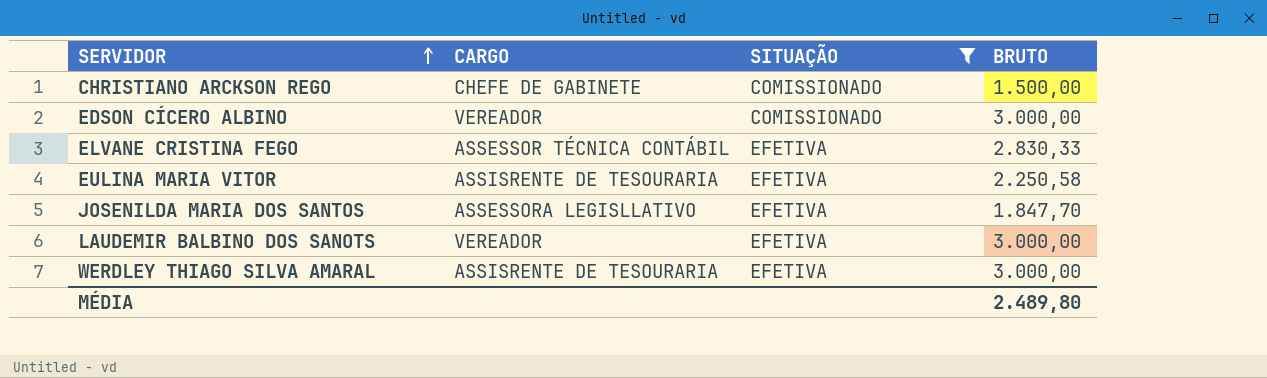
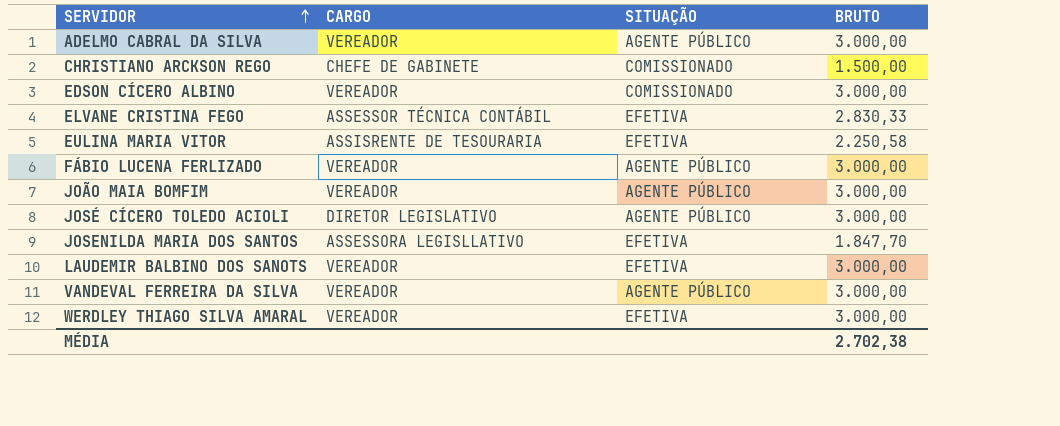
filter: SITUAÇÃO != AGENTE PÚBLICO -> none
WERDLEY THIAGO SILVA AMARAL | CARGO: ASSISRENTE DE TESOURARIA -> VEREADOR
MÉDIA | BRUTO: 2.489,80 -> 2.702,38

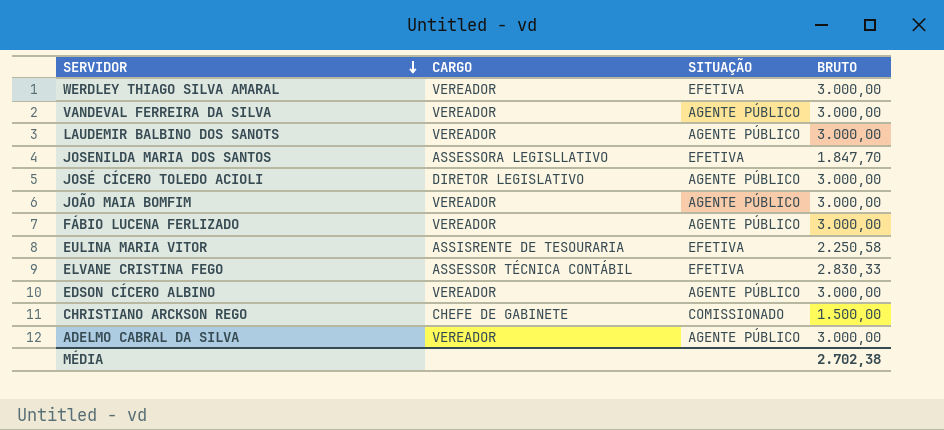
row order: SERVIDOR ascending -> SERVIDOR descending
LAUDEMIR BALBINO DOS SANOTS | SITUAÇÃO: EFETIVA -> AGENTE PÚBLICO
EDSON CÍCERO ALBINO | SITUAÇÃO: COMISSIONADO -> AGENTE PÚBLICO

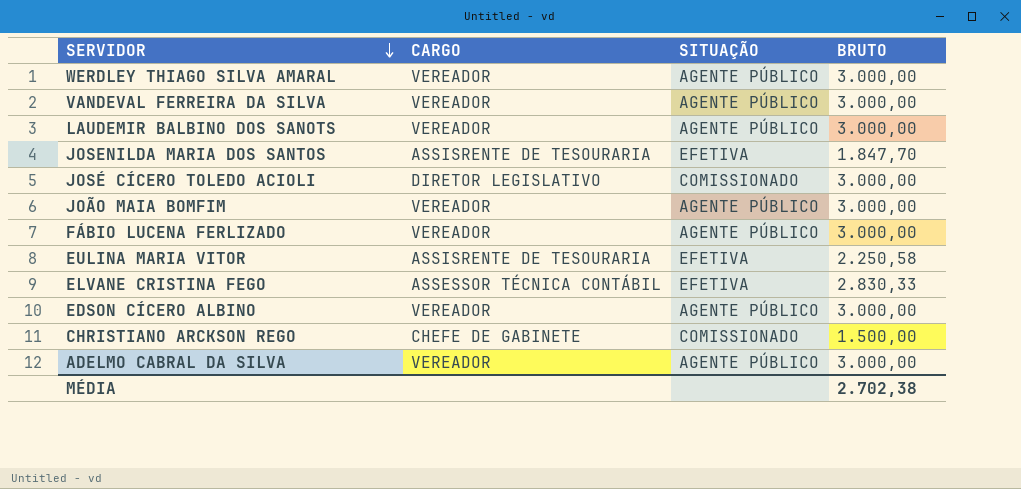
WERDLEY THIAGO SILVA AMARAL | SITUAÇÃO: EFETIVA -> AGENTE PÚBLICO
JOSENILDA MARIA DOS SANTOS | CARGO: ASSESSORA LEGISLLATIVO -> ASSISRENTE DE TESOURARIA
JOSÉ CÍCERO TOLEDO ACIOLI | SITUAÇÃO: AGENTE PÚBLICO -> COMISSIONADO

